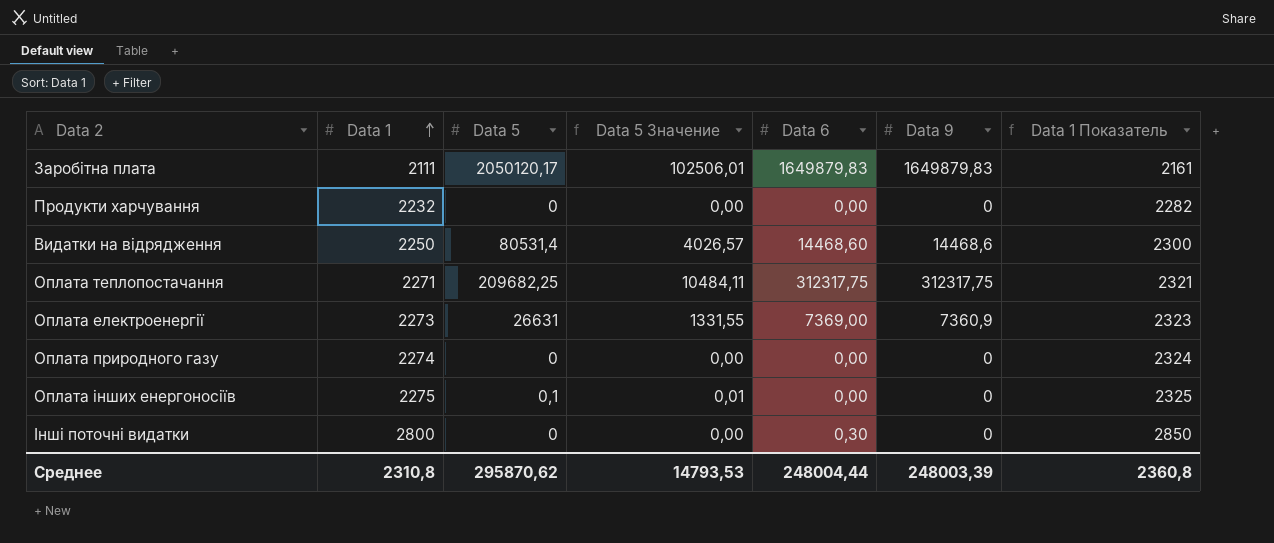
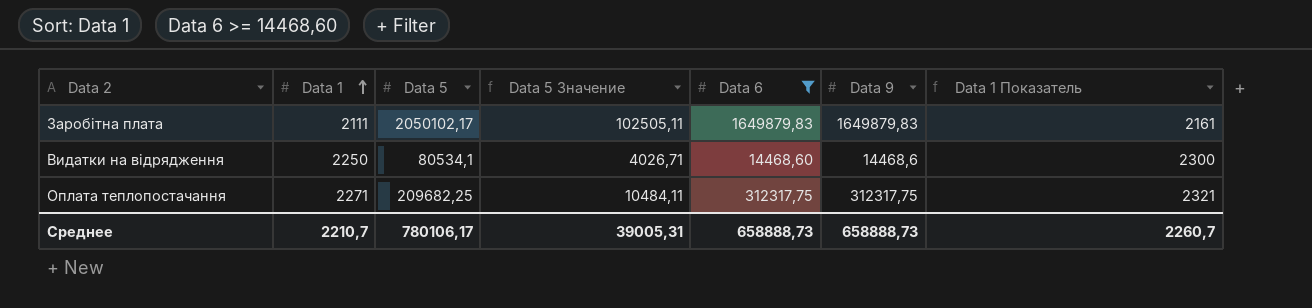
filter: none -> Data 6 >= 14468,60
Заробітна плата | Data 5: 2050120,17 -> 2050102,17
Заробітна плата | Data 5 Значение: 102506,01 -> 102505,11
Видатки на відрядження | Data 5: 80531,4 -> 80534,1
Видатки на відрядження | Data 5 Значение: 4026,57 -> 4026,71
Среднее | Data 1: 2310,8 -> 2210,7
Среднее | Data 5: 295870,62 -> 780106,17
Среднее | Data 5 Значение: 14793,53 -> 39005,31
Среднее | Data 6: 248004,44 -> 658888,73
Среднее | Data 9: 248003,39 -> 658888,73
Среднее | Data 1 Показатель: 2360,8 -> 2260,7

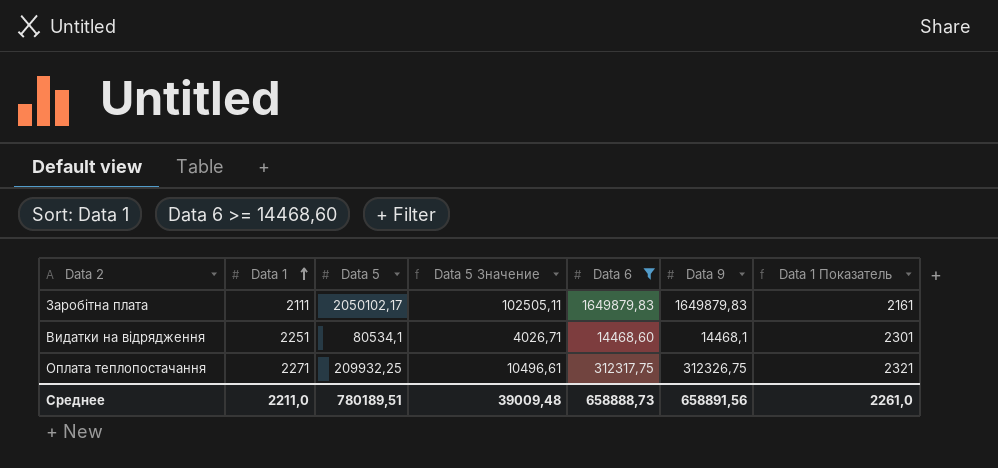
Видатки на відрядження | Data 1: 2250 -> 2251
Видатки на відрядження | Data 9: 14468,6 -> 14468,1
Видатки на відрядження | Data 1 Показатель: 2300 -> 2301
Оплата теплопостачання | Data 5: 209682,25 -> 209932,25
Оплата теплопостачання | Data 5 Значение: 10484,11 -> 10496,61
Оплата теплопостачання | Data 9: 312317,75 -> 312326,75
Среднее | Data 1: 2210,7 -> 2211,0
Среднее | Data 5: 780106,17 -> 780189,51
Среднее | Data 5 Значение: 39005,31 -> 39009,48
Среднее | Data 9: 658888,73 -> 658891,56
Среднее | Data 1 Показатель: 2260,7 -> 2261,0

